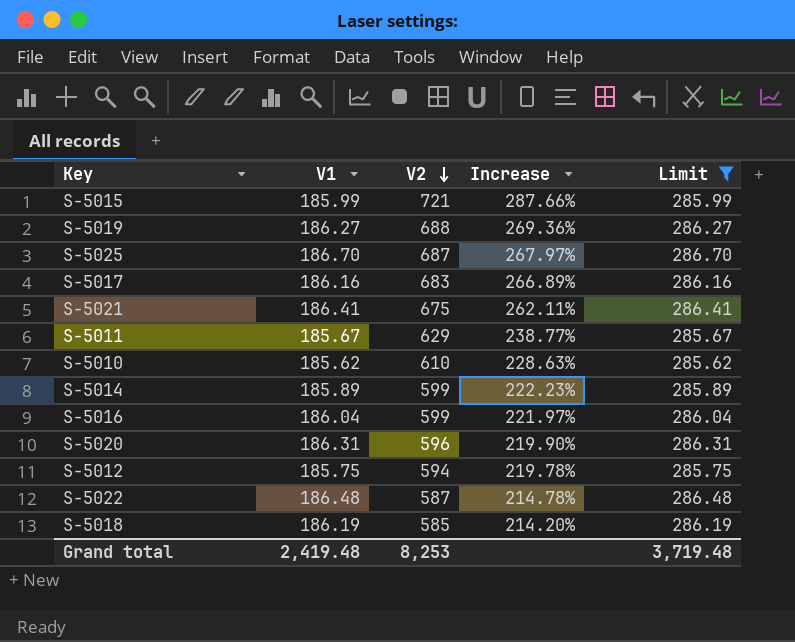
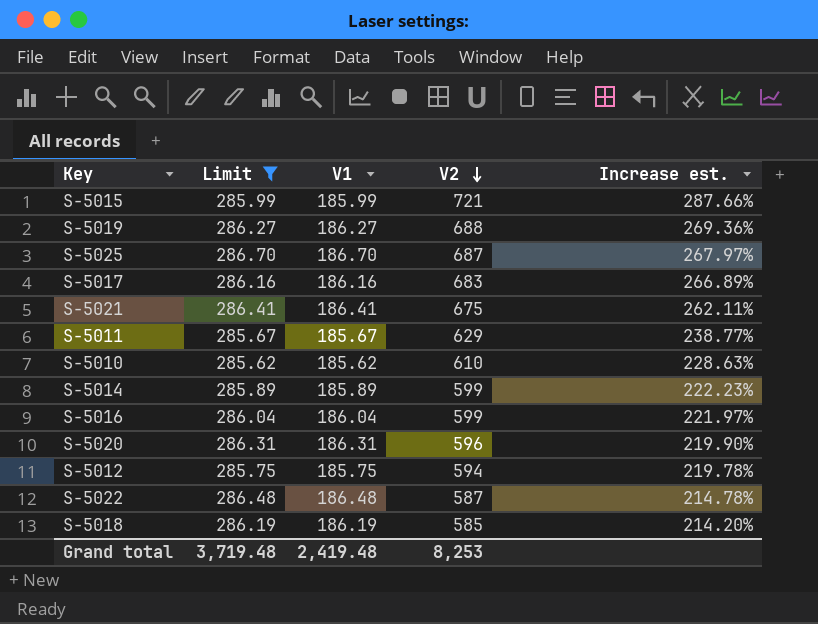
column Limit | position: 5 -> 2
column name: Increase -> Increase est.

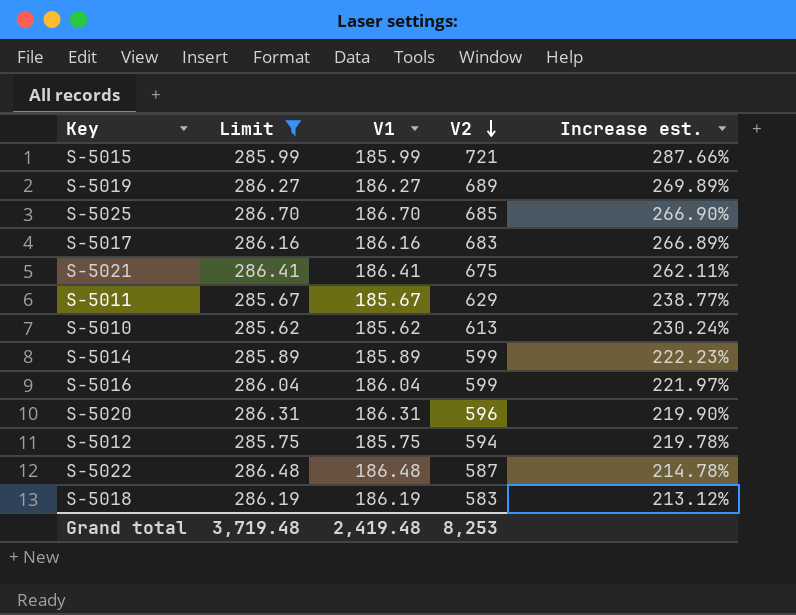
S-5019 | V2: 688 -> 689
S-5019 | Increase est.: 269.36% -> 269.89%
S-5025 | V2: 687 -> 685
S-5025 | Increase est.: 267.97% -> 266.90%
S-5010 | V2: 610 -> 613
S-5010 | Increase est.: 228.63% -> 230.24%
S-5018 | V2: 585 -> 583
S-5018 | Increase est.: 214.20% -> 213.12%

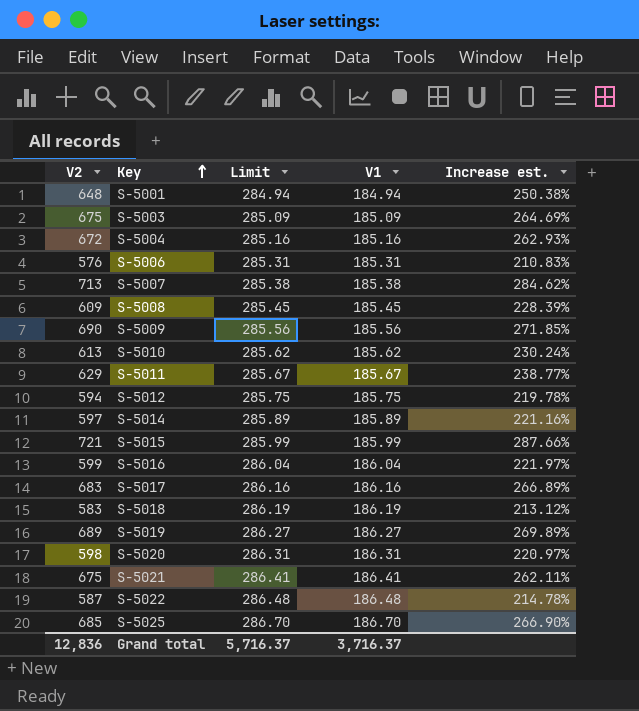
filter: Limit >= 285.62 -> none
row order: V2 descending -> Key ascending
column V2 | position: 4 -> 1
S-5014 | V2: 599 -> 597
S-5014 | Increase est.: 222.23% -> 221.16%
S-5020 | V2: 596 -> 598
S-5020 | Increase est.: 219.90% -> 220.97%
Grand total | V2: 8,253 -> 12,836
Grand total | Limit: 3,719.48 -> 5,716.37
Grand total | V1: 2,419.48 -> 3,716.37

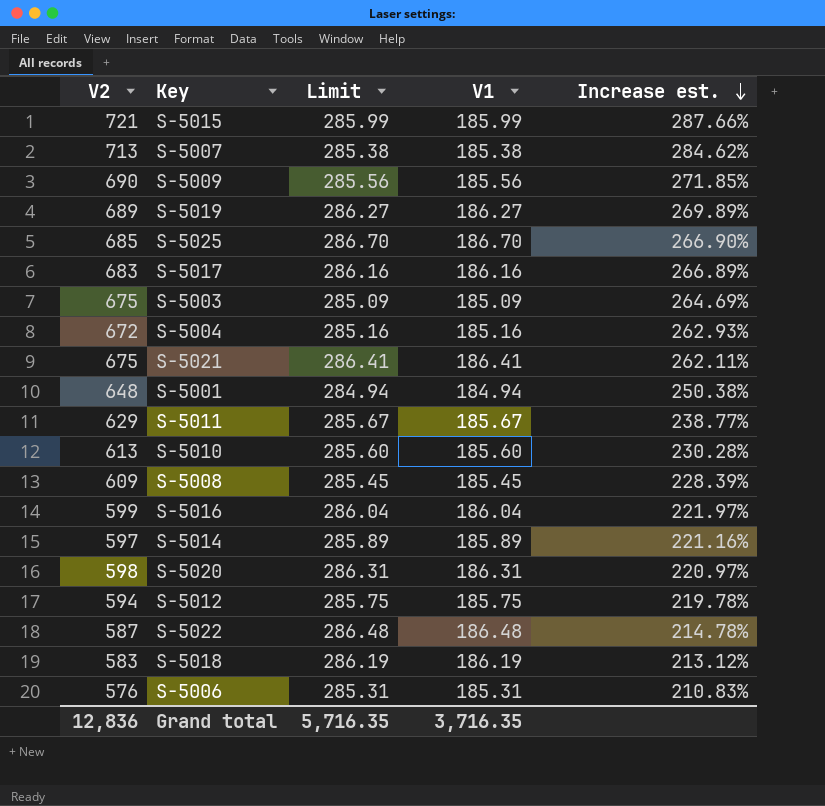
row order: Key ascending -> Increase est. descending
S-5010 | Limit: 285.62 -> 285.60
S-5010 | V1: 185.62 -> 185.60
S-5010 | Increase est.: 230.24% -> 230.28%
Grand total | Limit: 5,716.37 -> 5,716.35
Grand total | V1: 3,716.37 -> 3,716.35

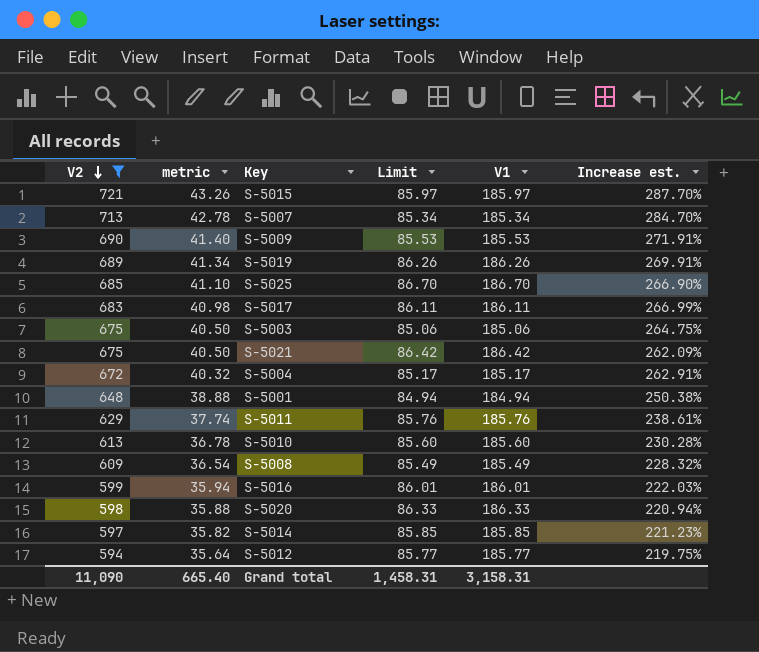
filter: none -> V2 >= 594
row order: Increase est. descending -> V2 descending
column metric | formula: none -> [V2] * 0.06
column Limit | formula: [V1] + 100 -> [V1] - 100
S-5015 | V1: 185.99 -> 185.97
S-5015 | Increase est.: 287.66% -> 287.70%
S-5007 | V1: 185.38 -> 185.34
S-5007 | Increase est.: 284.62% -> 284.70%
S-5009 | V1: 185.56 -> 185.53
S-5009 | Increase est.: 271.85% -> 271.91%
S-5019 | V1: 186.27 -> 186.26
S-5019 | Increase est.: 269.89% -> 269.91%
S-5017 | V1: 186.16 -> 186.11
S-5017 | Increase est.: 266.89% -> 266.99%
S-5003 | V1: 185.09 -> 185.06
S-5003 | Increase est.: 264.69% -> 264.75%
S-5021 | V1: 186.41 -> 186.42
S-5021 | Increase est.: 262.11% -> 262.09%
S-5004 | V1: 185.16 -> 185.17
S-5004 | Increase est.: 262.93% -> 262.91%
S-5011 | V1: 185.67 -> 185.76
S-5011 | Increase est.: 238.77% -> 238.61%
S-5008 | V1: 185.45 -> 185.49
S-5008 | Increase est.: 228.39% -> 228.32%
S-5016 | V1: 186.04 -> 186.01
S-5016 | Increase est.: 221.97% -> 222.03%
S-5020 | V1: 186.31 -> 186.33
S-5020 | Increase est.: 220.97% -> 220.94%
S-5014 | V1: 185.89 -> 185.85
S-5014 | Increase est.: 221.16% -> 221.23%
S-5012 | V1: 185.75 -> 185.77
S-5012 | Increase est.: 219.78% -> 219.75%
Grand total | V2: 12,836 -> 11,090
Grand total | Limit: 5,716.35 -> 1,458.31
Grand total | V1: 3,716.35 -> 3,158.31

